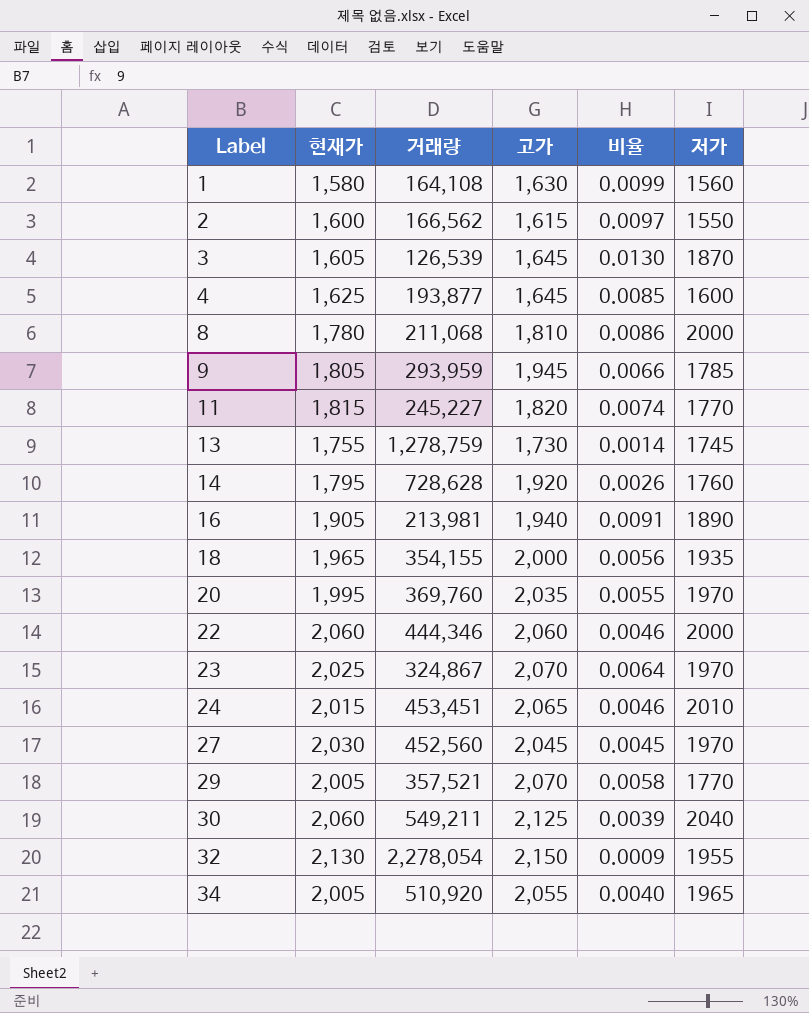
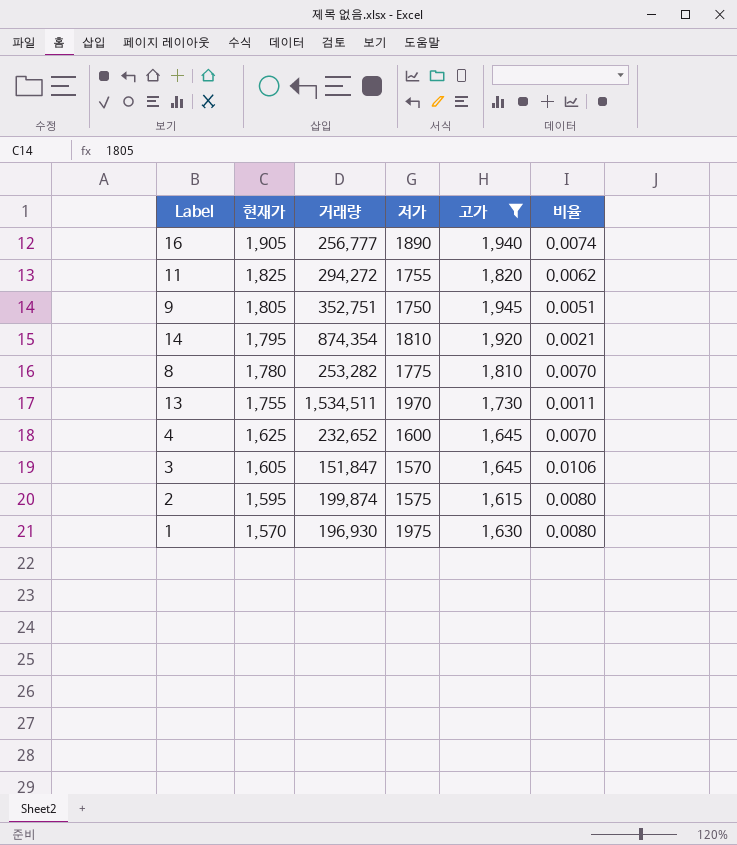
filter: none -> 고가 <= 1,945
row order: Label ascending -> 현재가 descending
column 저가 | position: 6 -> 4
column 비율 | formula: [고가] / [거래량] -> [현재가] / [거래량]
16 | 거래량: 213,981 -> 256,777
11 | 현재가: 1,815 -> 1,825
11 | 거래량: 245,227 -> 294,272
11 | 저가: 1770 -> 1755
9 | 거래량: 293,959 -> 352,751
9 | 저가: 1785 -> 1750
14 | 거래량: 728,628 -> 874,354
14 | 저가: 1760 -> 1810
8 | 거래량: 211,068 -> 253,282
8 | 저가: 2000 -> 1775
13 | 거래량: 1,278,759 -> 1,534,511
13 | 저가: 1745 -> 1970
4 | 거래량: 193,877 -> 232,652
3 | 거래량: 126,539 -> 151,847
3 | 저가: 1870 -> 1570
2 | 현재가: 1,600 -> 1,595
2 | 거래량: 166,562 -> 199,874
2 | 저가: 1550 -> 1575
1 | 현재가: 1,580 -> 1,570
1 | 거래량: 164,108 -> 196,930
1 | 저가: 1560 -> 1975

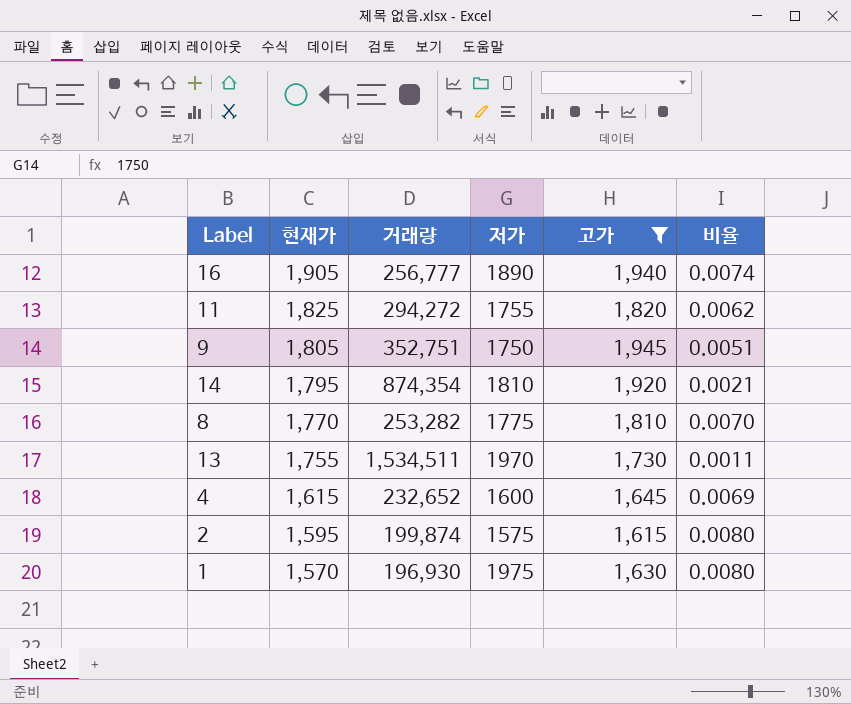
row 3: 1,605 | 151,847 | 1570 | 1,645 | 0.0106 -> none
8 | 현재가: 1,780 -> 1,770
4 | 현재가: 1,625 -> 1,615
4 | 비율: 0.0070 -> 0.0069

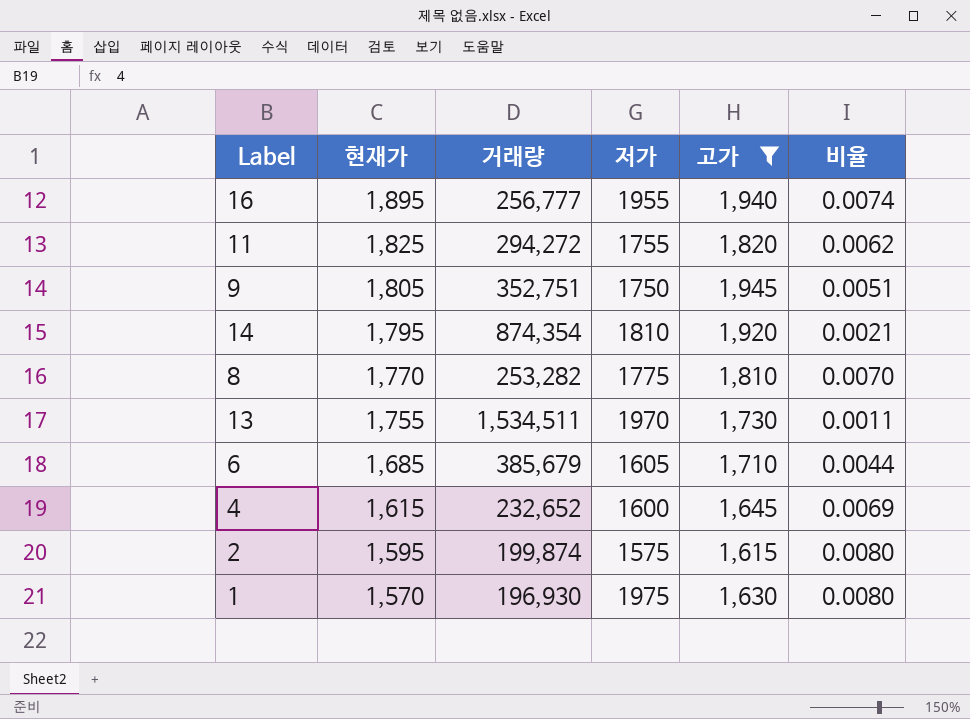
16 | 현재가: 1,905 -> 1,895
16 | 저가: 1890 -> 1955
row 6: none -> 1,685 | 385,679 | 1605 | 1,710 | 0.0044

